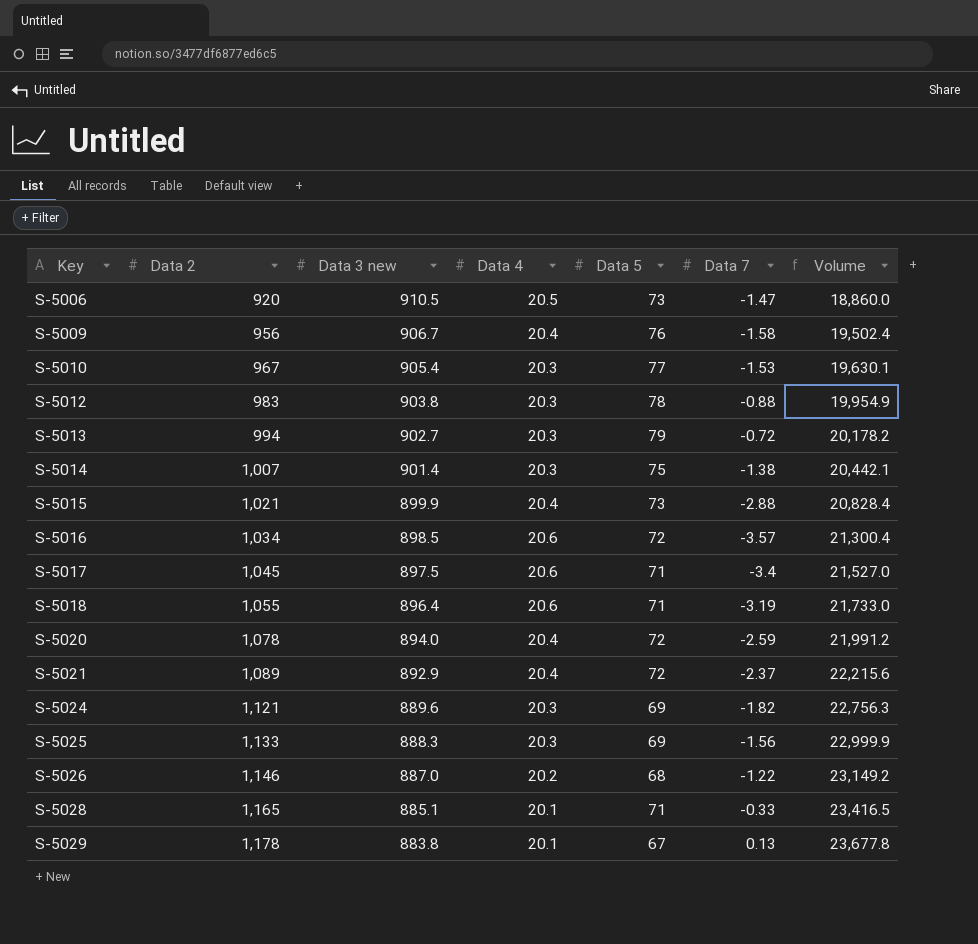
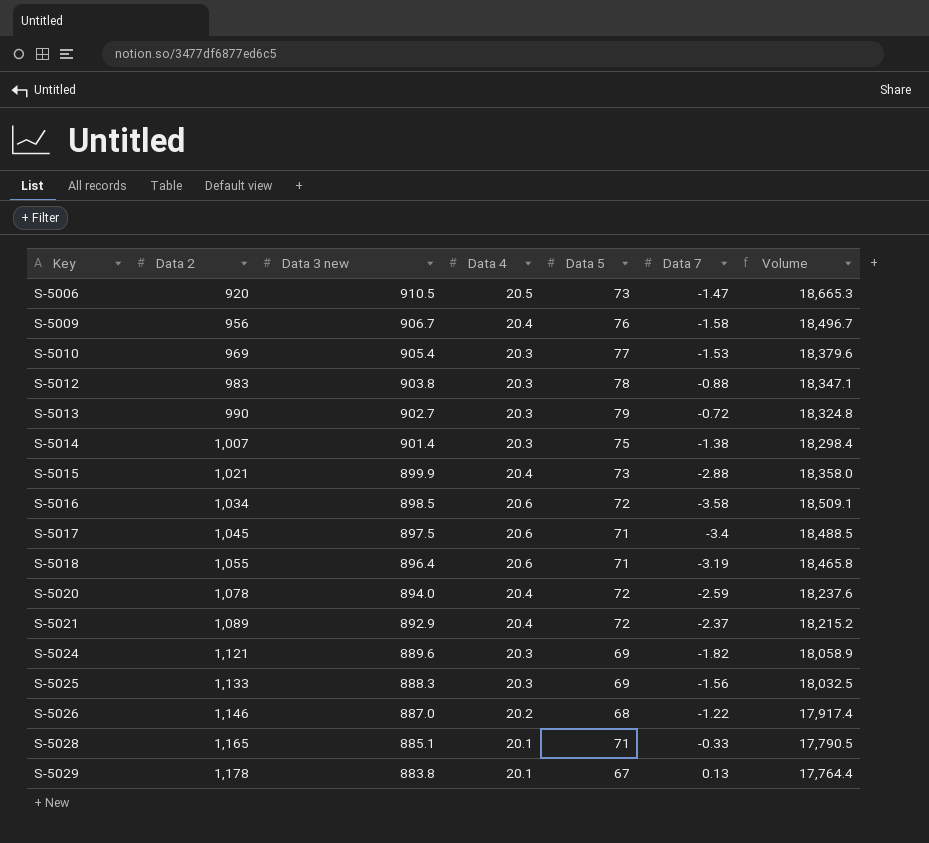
column Volume | formula: [Data 2] * [Data 4] -> [Data 3 new] * [Data 4]
S-5010 | Data 2: 967 -> 969
S-5013 | Data 2: 994 -> 990
S-5016 | Data 7: -3.57 -> -3.58

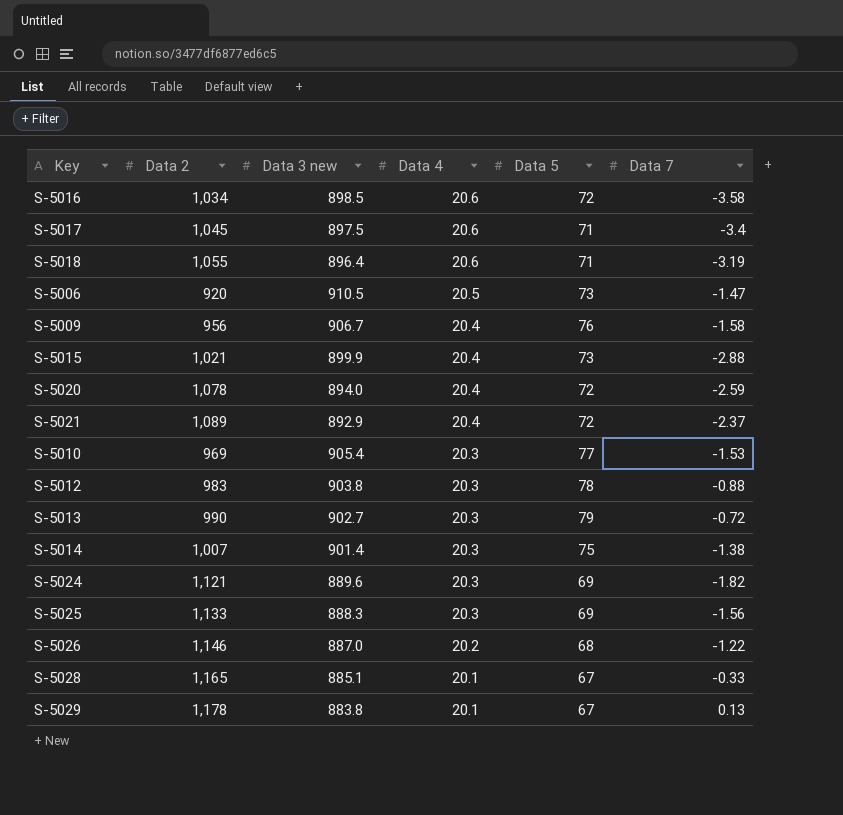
row order: Key ascending -> Data 4 descending
column Volume | formula: [Data 3 new] * [Data 4] -> none
S-5028 | Data 5: 71 -> 67

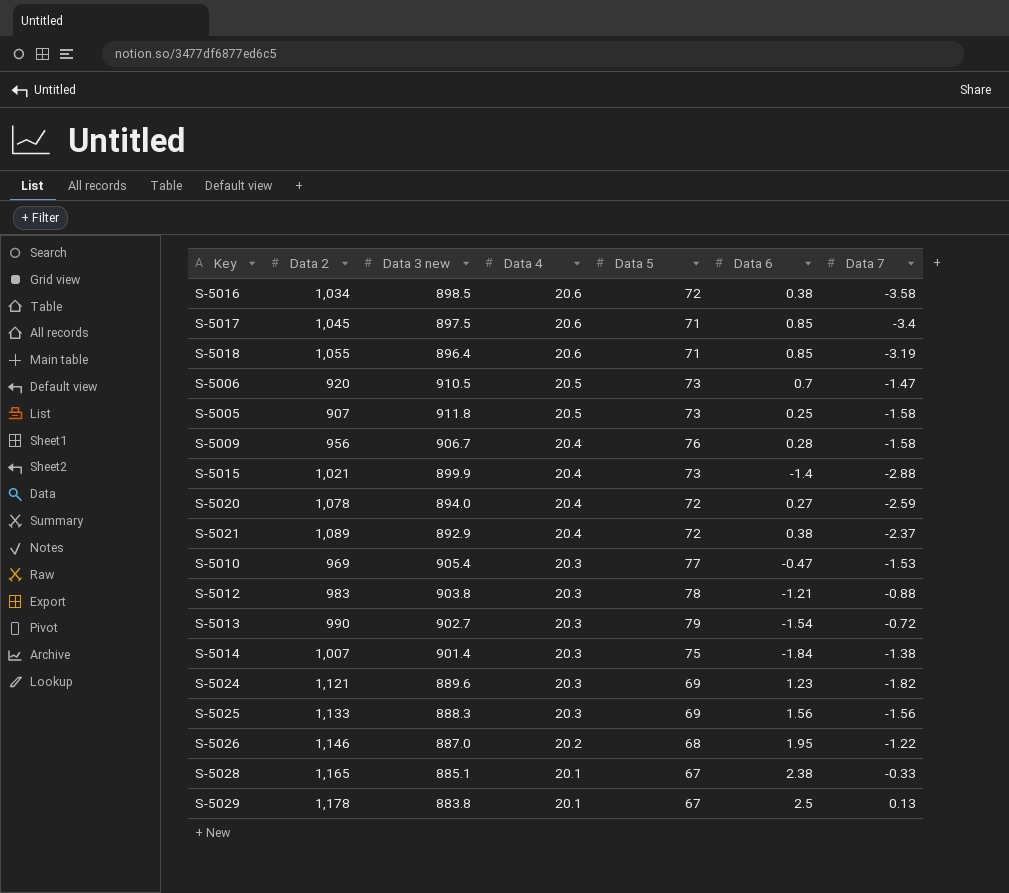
column Data 6 | position: none -> 6
row S-5005: none -> 907 | 911.8 | 20.5 | 73 | 0.25 | -1.58

